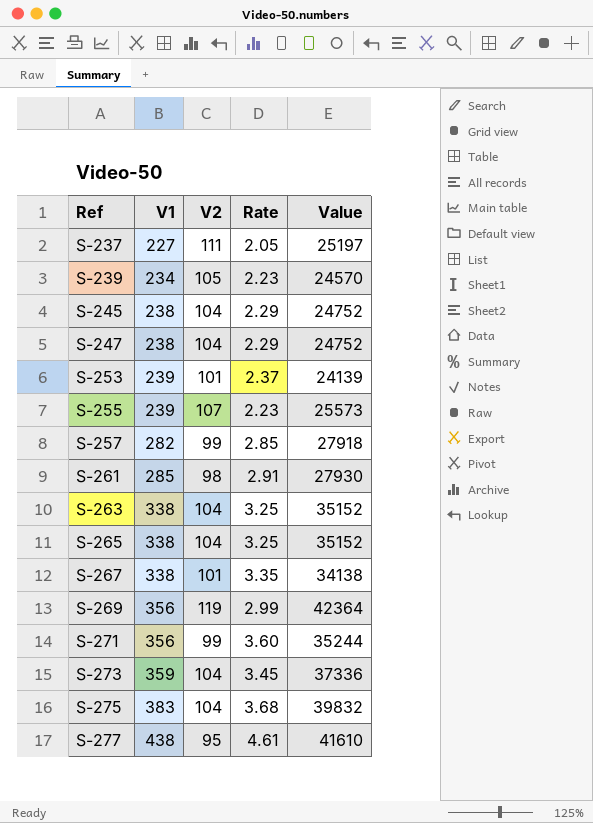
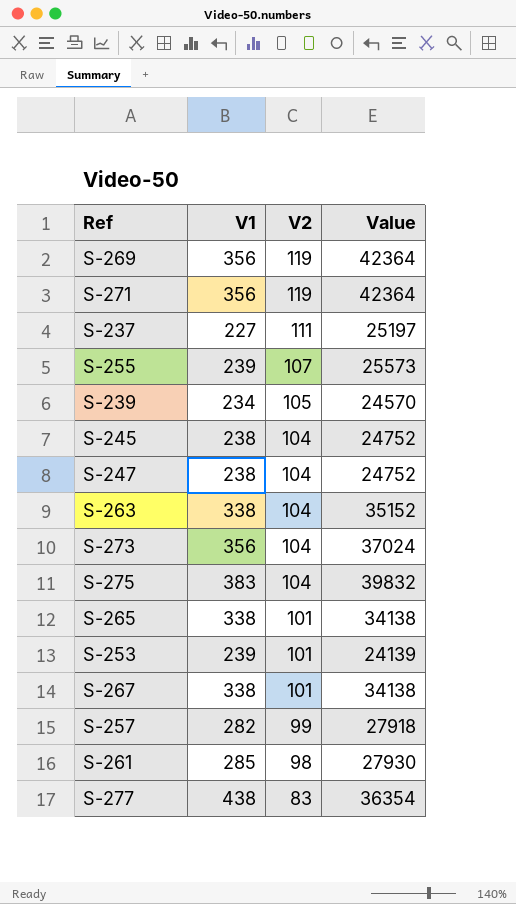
row order: Ref ascending -> V2 descending
column Rate | formula: [V1] / [V2] -> none
S-271 | V2: 99 -> 119
S-271 | Value: 35244 -> 42364
S-273 | V1: 359 -> 356
S-273 | Value: 37336 -> 37024
S-265 | V2: 104 -> 101
S-265 | Value: 35152 -> 34138
S-277 | V2: 95 -> 83
S-277 | Value: 41610 -> 36354

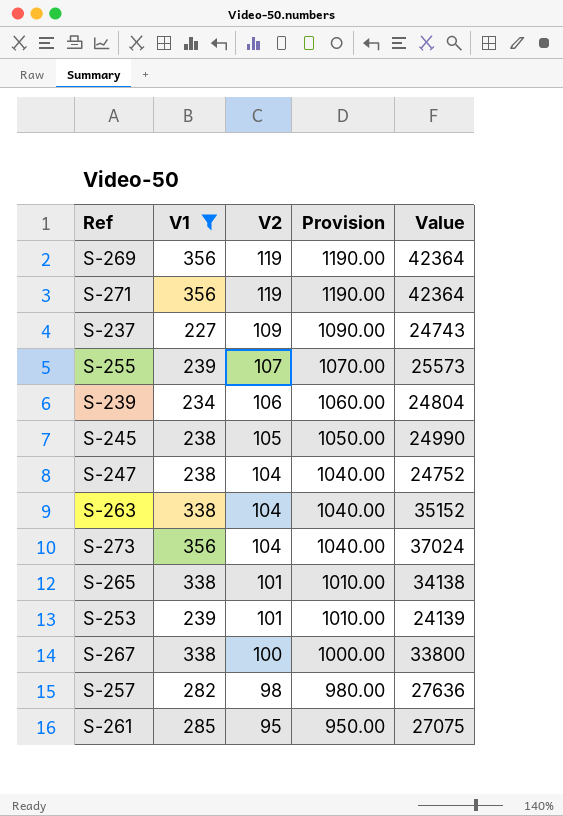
filter: none -> V1 <= 356
column Provision | formula: none -> [V2] * 10
S-237 | V2: 111 -> 109
S-237 | Value: 25197 -> 24743
S-239 | V2: 105 -> 106
S-239 | Value: 24570 -> 24804
S-245 | V2: 104 -> 105
S-245 | Value: 24752 -> 24990
S-267 | V2: 101 -> 100
S-267 | Value: 34138 -> 33800
S-257 | V2: 99 -> 98
S-257 | Value: 27918 -> 27636
S-261 | V2: 98 -> 95
S-261 | Value: 27930 -> 27075

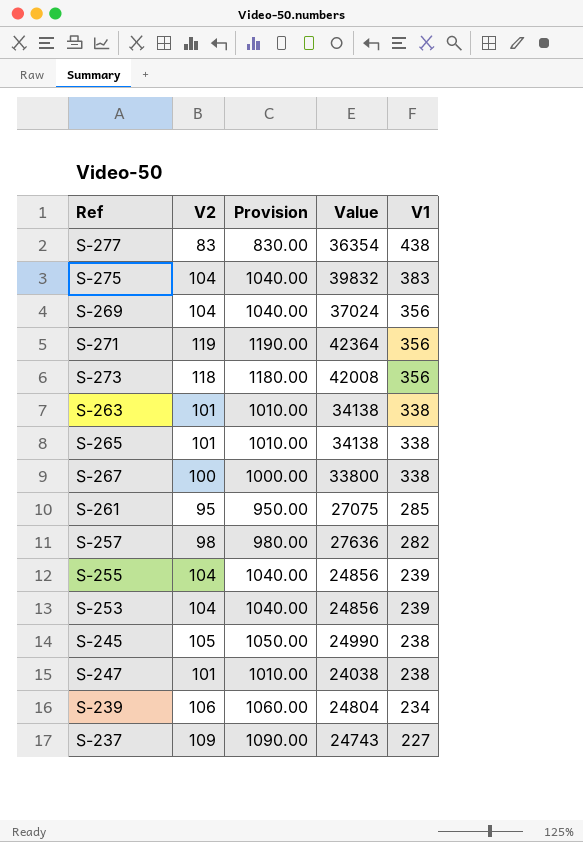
filter: V1 <= 356 -> none
row order: V2 descending -> V1 descending
column V1 | position: 2 -> 5
S-269 | V2: 119 -> 104
S-269 | Provision: 1190.00 -> 1040.00
S-269 | Value: 42364 -> 37024
S-273 | V2: 104 -> 118
S-273 | Provision: 1040.00 -> 1180.00
S-273 | Value: 37024 -> 42008
S-263 | V2: 104 -> 101
S-263 | Provision: 1040.00 -> 1010.00
S-263 | Value: 35152 -> 34138
S-255 | V2: 107 -> 104
S-255 | Provision: 1070.00 -> 1040.00
S-255 | Value: 25573 -> 24856
S-253 | V2: 101 -> 104
S-253 | Provision: 1010.00 -> 1040.00
S-253 | Value: 24139 -> 24856
S-247 | V2: 104 -> 101
S-247 | Provision: 1040.00 -> 1010.00
S-247 | Value: 24752 -> 24038

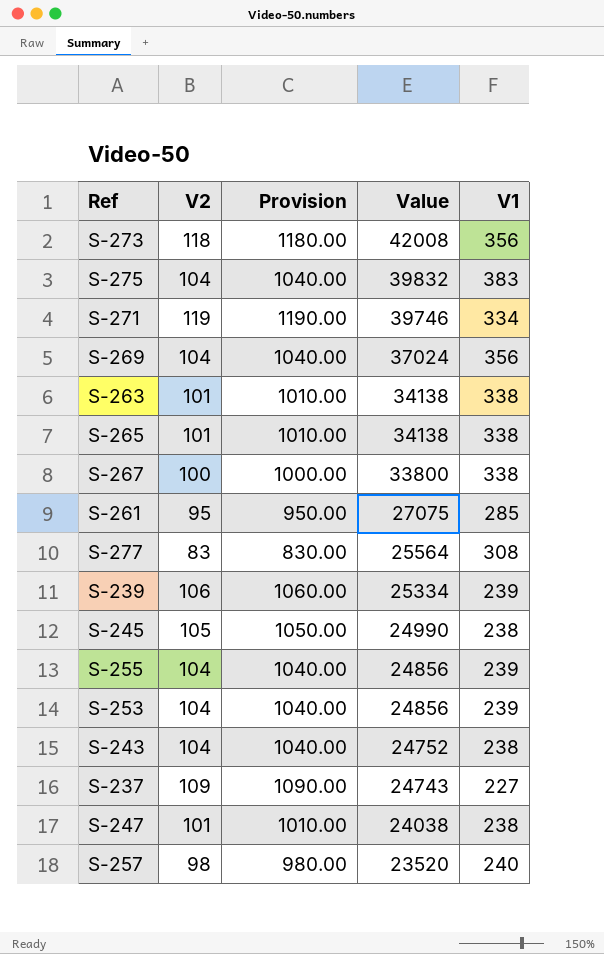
row order: V1 descending -> Value descending
S-271 | Value: 42364 -> 39746
S-271 | V1: 356 -> 334
S-277 | Value: 36354 -> 25564
S-277 | V1: 438 -> 308
S-239 | Value: 24804 -> 25334
S-239 | V1: 234 -> 239
row S-243: none -> 104 | 1040.00 | 24752 | 238
S-257 | Value: 27636 -> 23520
S-257 | V1: 282 -> 240

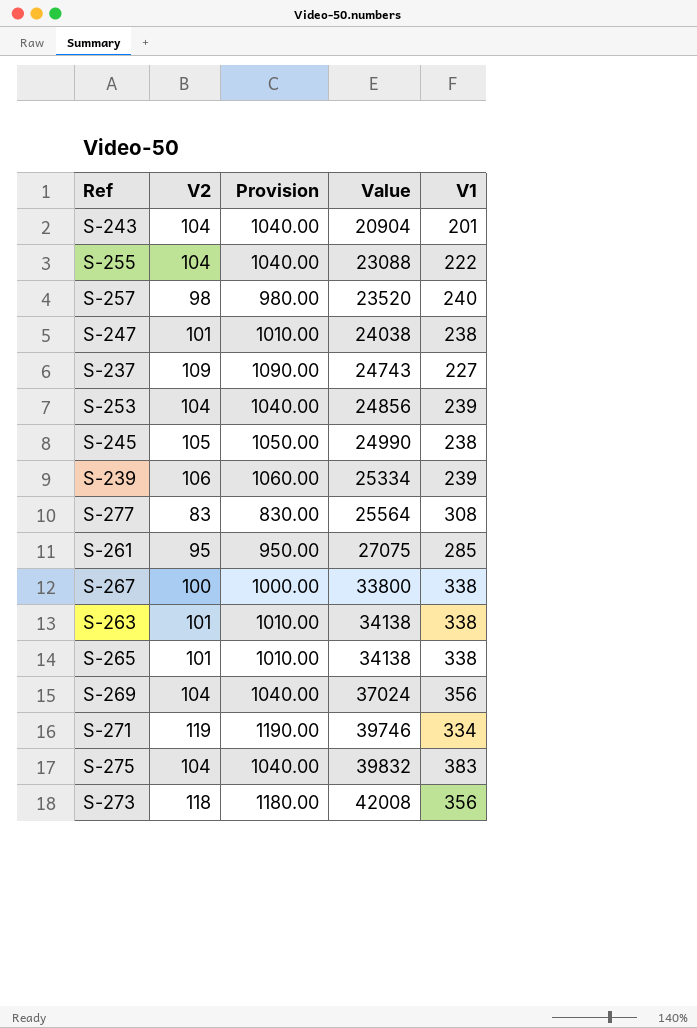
row order: Value descending -> Value ascending
S-243 | Value: 24752 -> 20904
S-243 | V1: 238 -> 201
S-255 | Value: 24856 -> 23088
S-255 | V1: 239 -> 222

